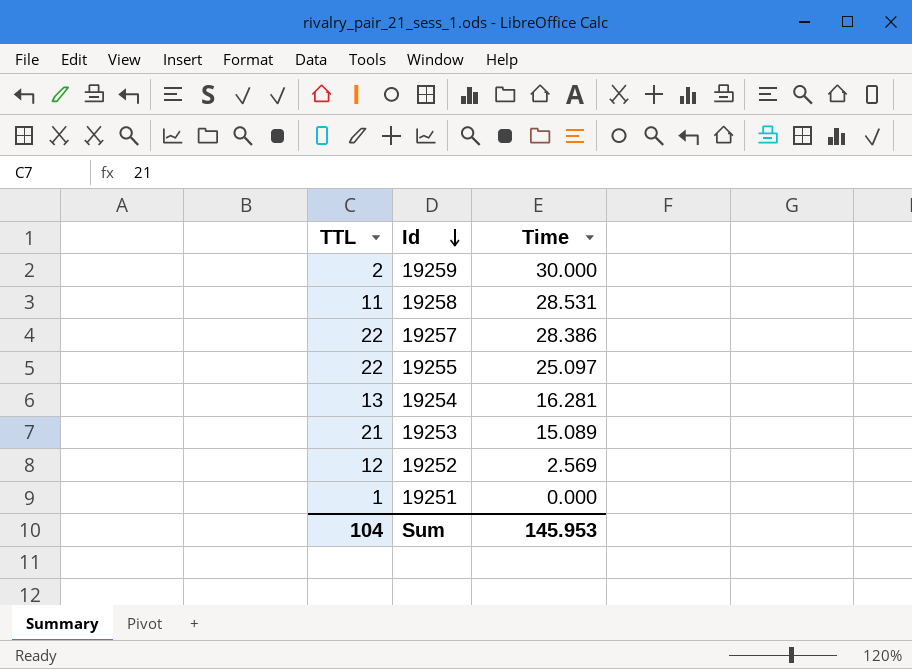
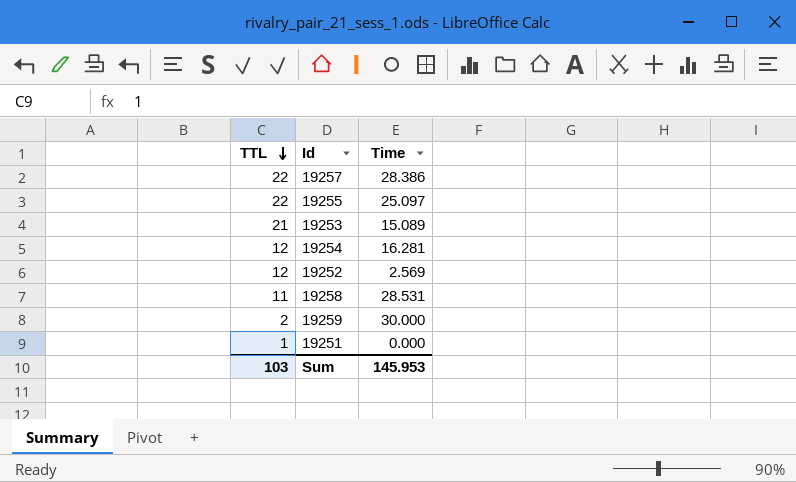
row order: Id descending -> TTL descending
19254 | TTL: 13 -> 12
Sum | TTL: 104 -> 103

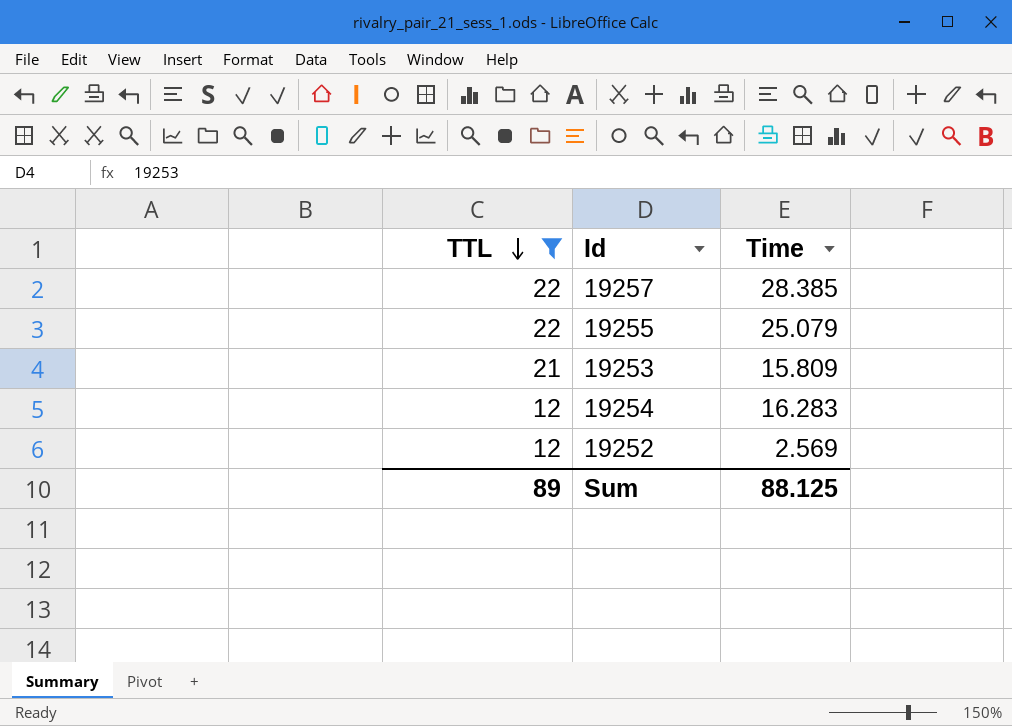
filter: none -> TTL >= 12
19257 | Time: 28.386 -> 28.385
19255 | Time: 25.097 -> 25.079
19253 | Time: 15.089 -> 15.809
19254 | Time: 16.281 -> 16.283
Sum | TTL: 103 -> 89
Sum | Time: 145.953 -> 88.125

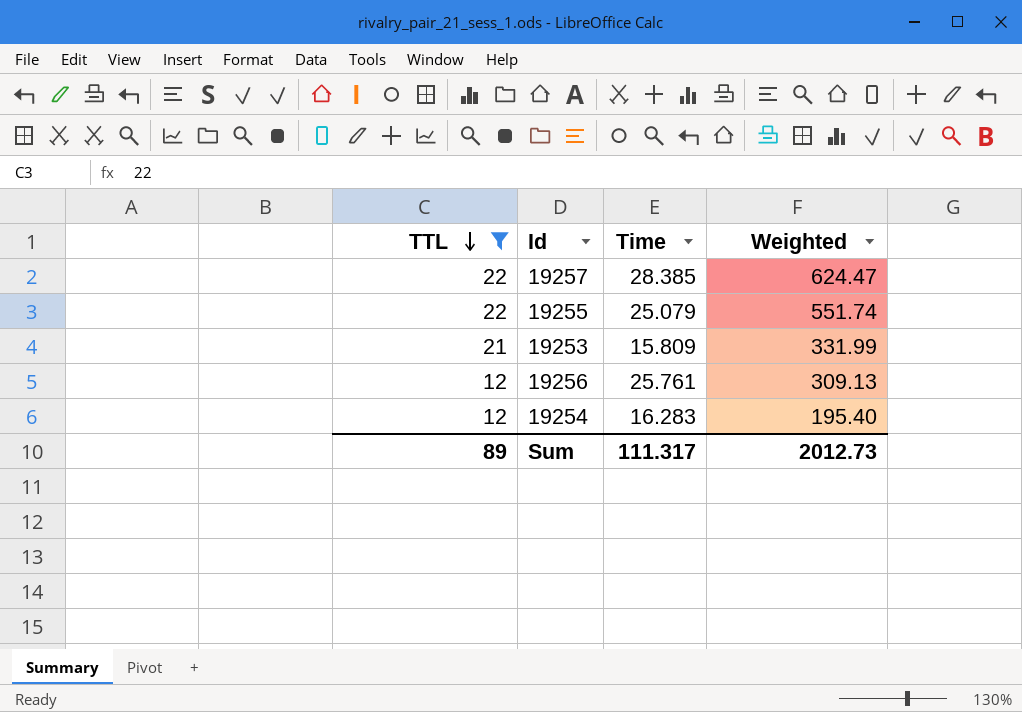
column Weighted | formula: none -> [TTL] * [Time]
row 19252: 12 | 2.569 -> none
row 19256: none -> 12 | 25.761 | 309.13
Sum | Time: 88.125 -> 111.317

